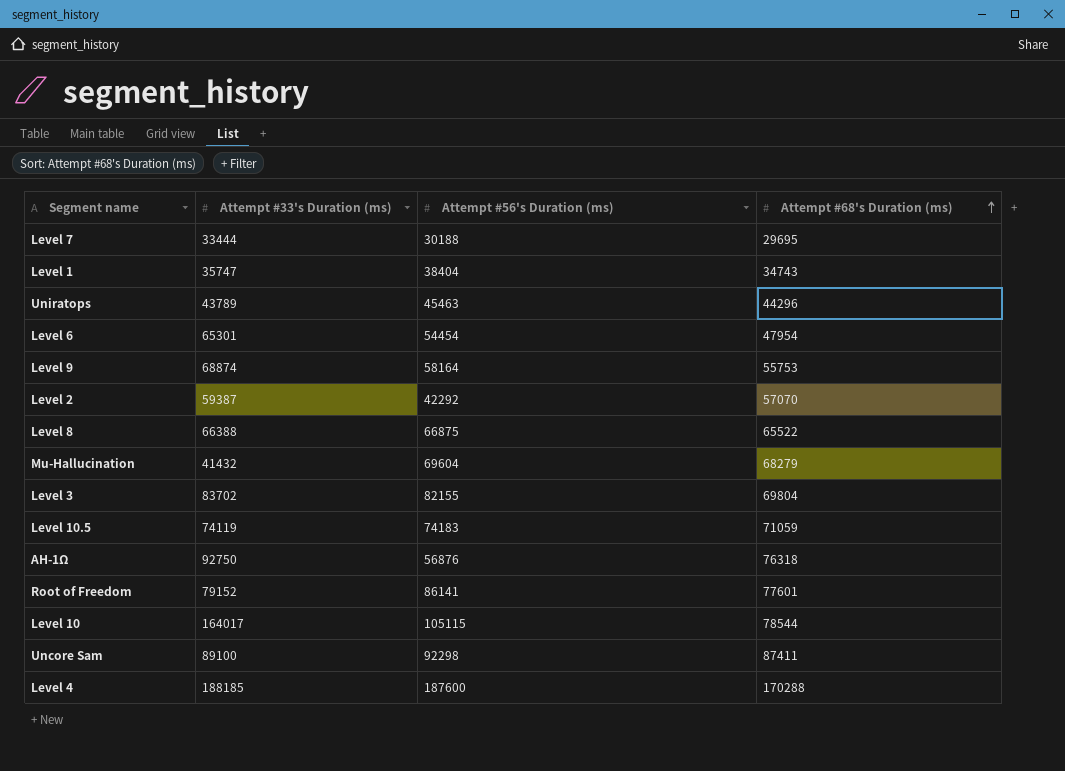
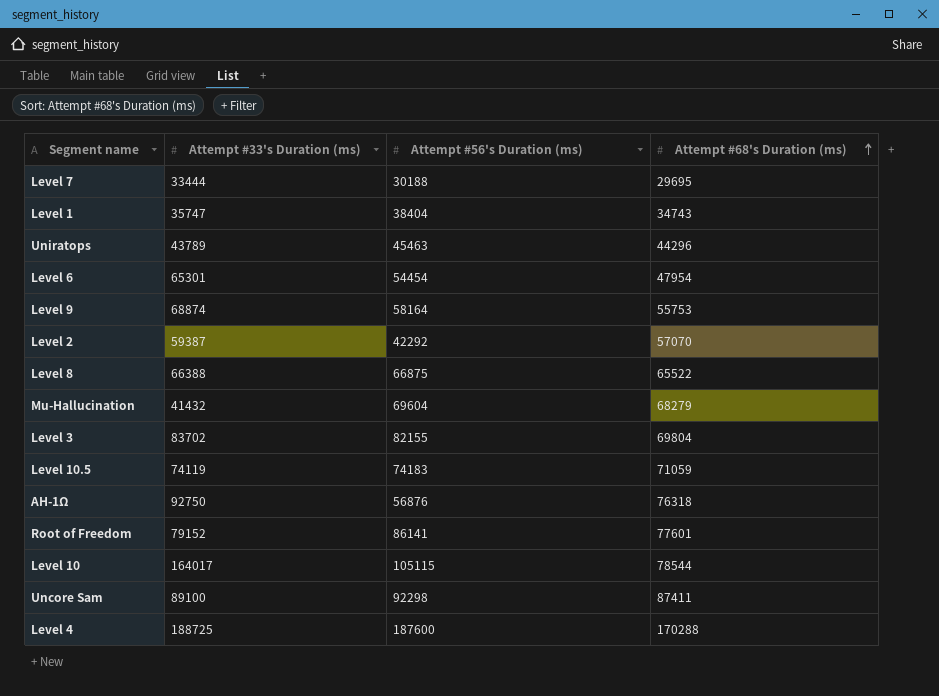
Level 4 | Attempt #33's Duration (ms): 188185 -> 188725

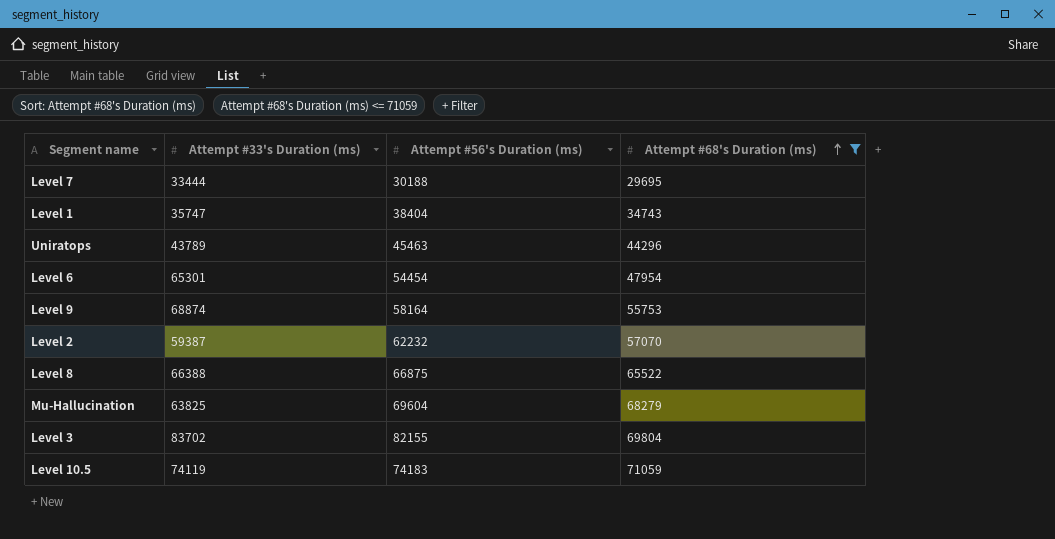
filter: none -> Attempt #68's Duration (ms) <= 71059
Level 2 | Attempt #56's Duration (ms): 42292 -> 62232
Mu-Hallucination | Attempt #33's Duration (ms): 41432 -> 63825

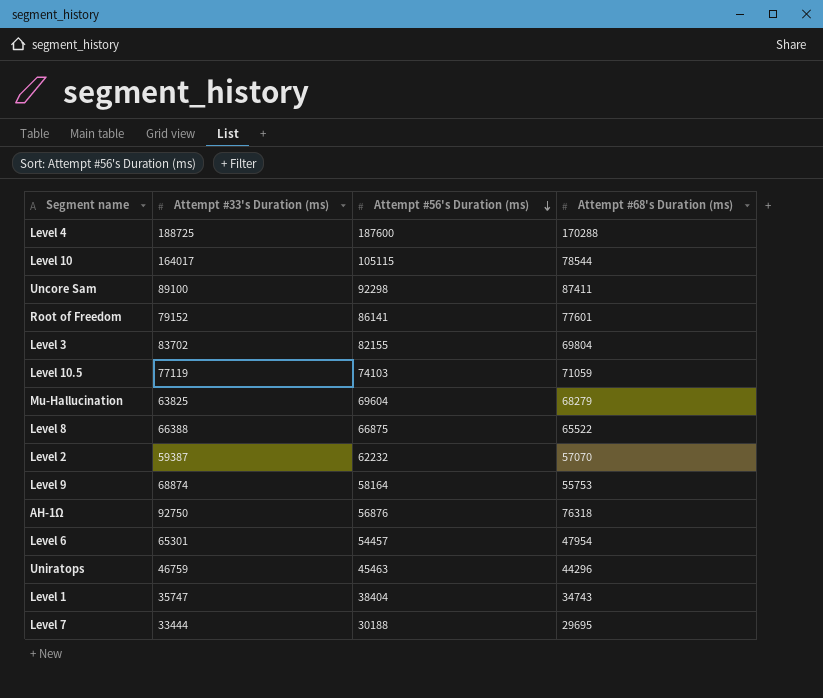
filter: Attempt #68's Duration (ms) <= 71059 -> none
row order: Attempt #68's Duration (ms) ascending -> Attempt #56's Duration (ms) descending
Level 10.5 | Attempt #33's Duration (ms): 74119 -> 77119
Level 10.5 | Attempt #56's Duration (ms): 74183 -> 74103
Level 6 | Attempt #56's Duration (ms): 54454 -> 54457
Uniratops | Attempt #33's Duration (ms): 43789 -> 46759

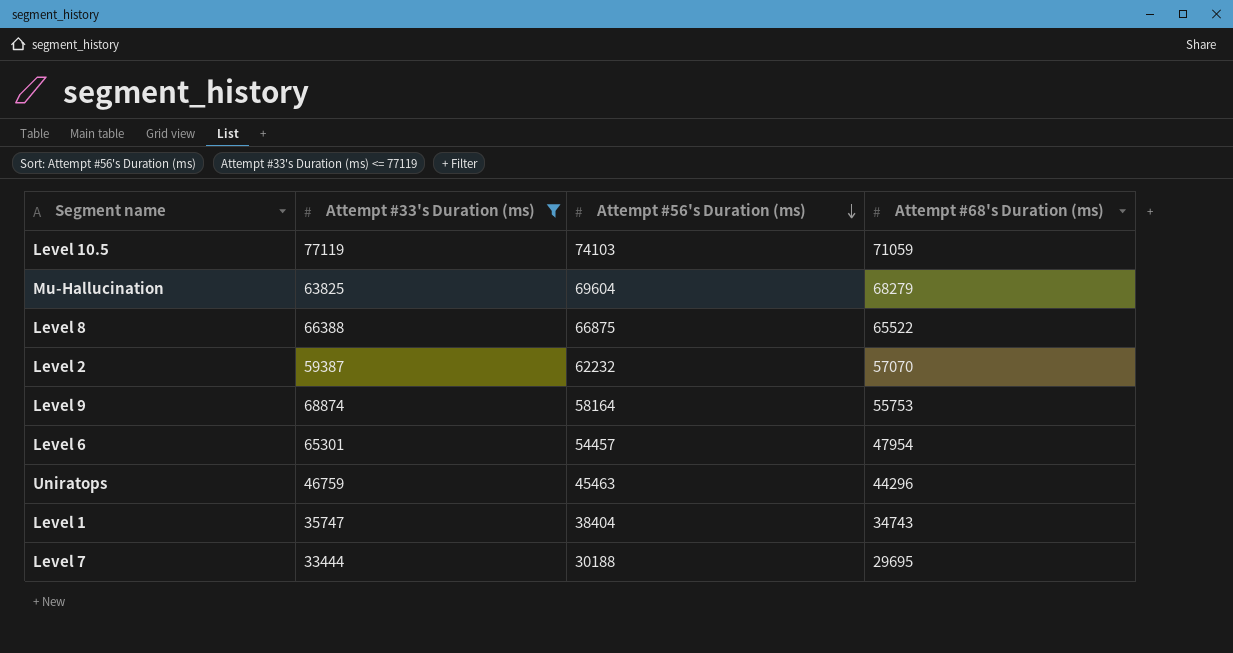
filter: none -> Attempt #33's Duration (ms) <= 77119

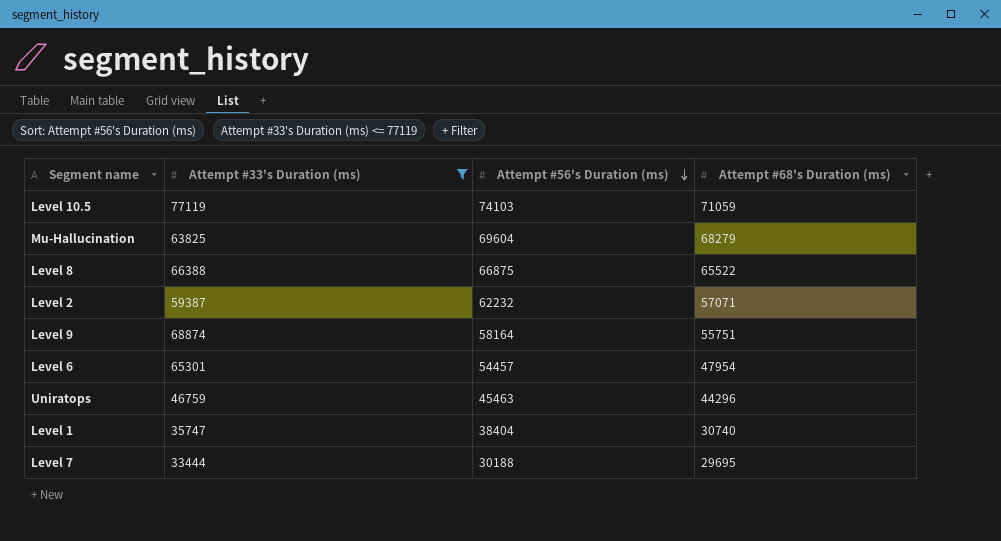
Level 2 | Attempt #68's Duration (ms): 57070 -> 57071
Level 9 | Attempt #68's Duration (ms): 55753 -> 55751
Level 1 | Attempt #68's Duration (ms): 34743 -> 30740

